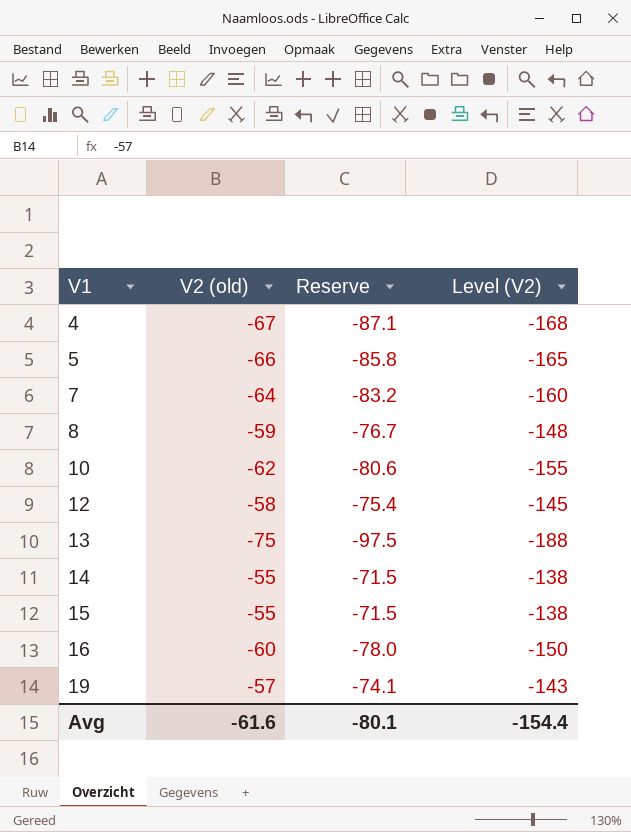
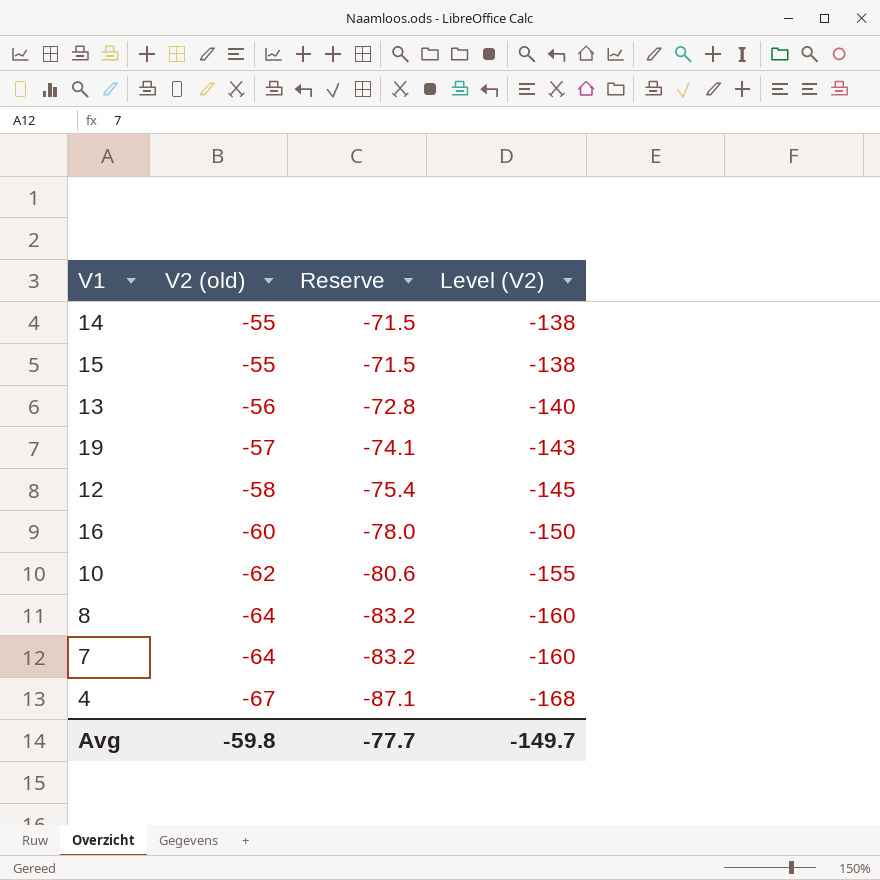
row order: V1 ascending -> V2 (old) descending
row 5: -66 | -85.8 | -165 -> none
13 | V2 (old): -75 -> -56
13 | Reserve: -97.5 -> -72.8
13 | Level (V2): -188 -> -140
8 | V2 (old): -59 -> -64
8 | Reserve: -76.7 -> -83.2
8 | Level (V2): -148 -> -160
Avg | V2 (old): -61.6 -> -59.8
Avg | Reserve: -80.1 -> -77.7
Avg | Level (V2): -154.4 -> -149.7

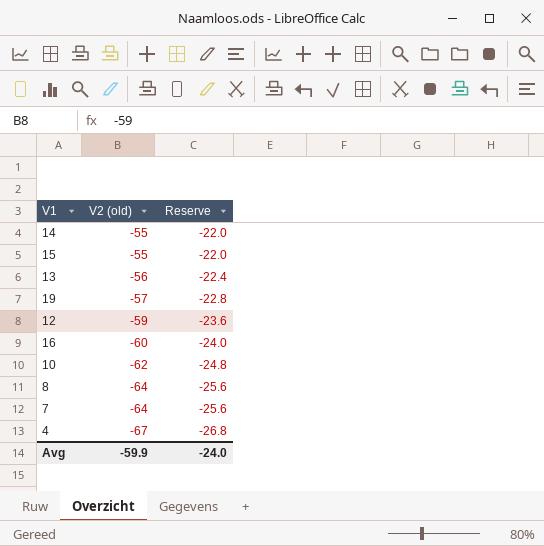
column Level (V2) | formula: [V2 (old)] * 2.5 -> none
column Reserve | formula: [V2 (old)] * 1.3 -> [V2 (old)] * 0.4
12 | V2 (old): -58 -> -59
Avg | V2 (old): -59.8 -> -59.9
Avg | Reserve: -77.7 -> -24.0

